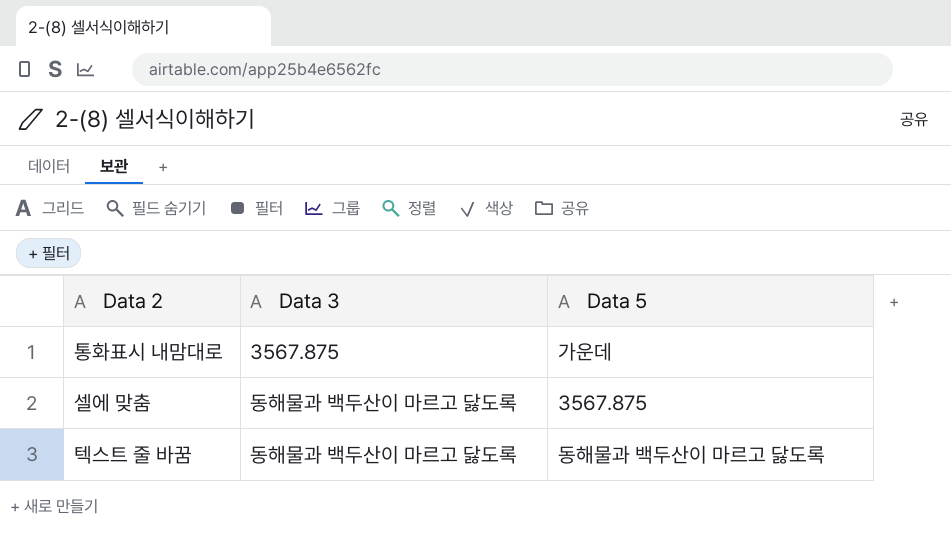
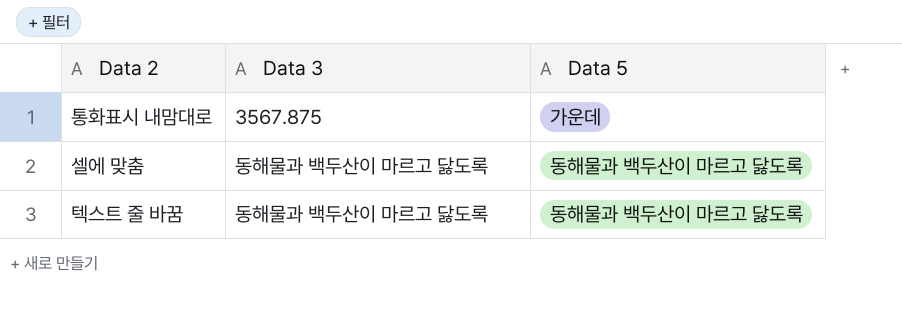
셀에 맞춤 | Data 5: 3567.875 -> 동해물과 백두산이 마르고 닳도록

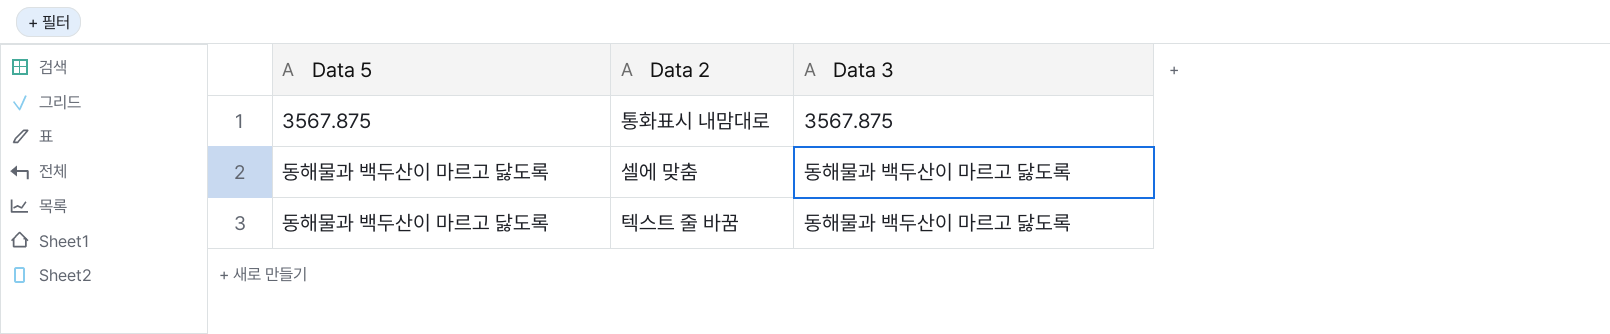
column Data 5 | position: 3 -> 1
통화표시 내맘대로 | Data 5: 가운데 -> 3567.875

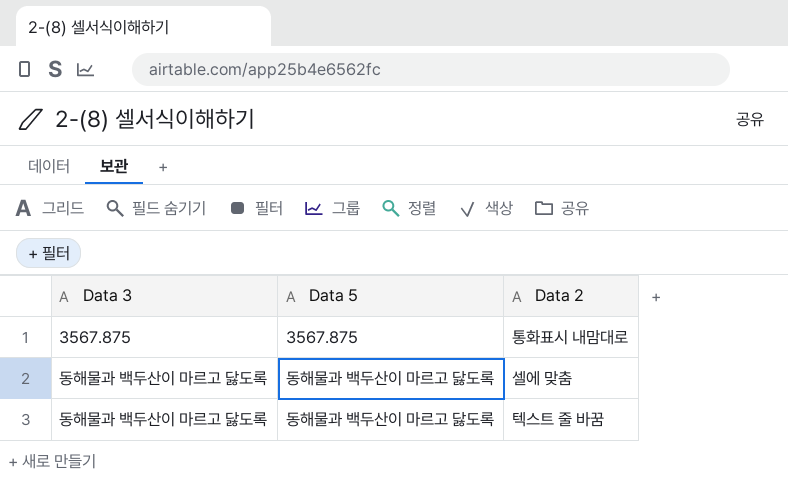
column Data 3 | position: 3 -> 1

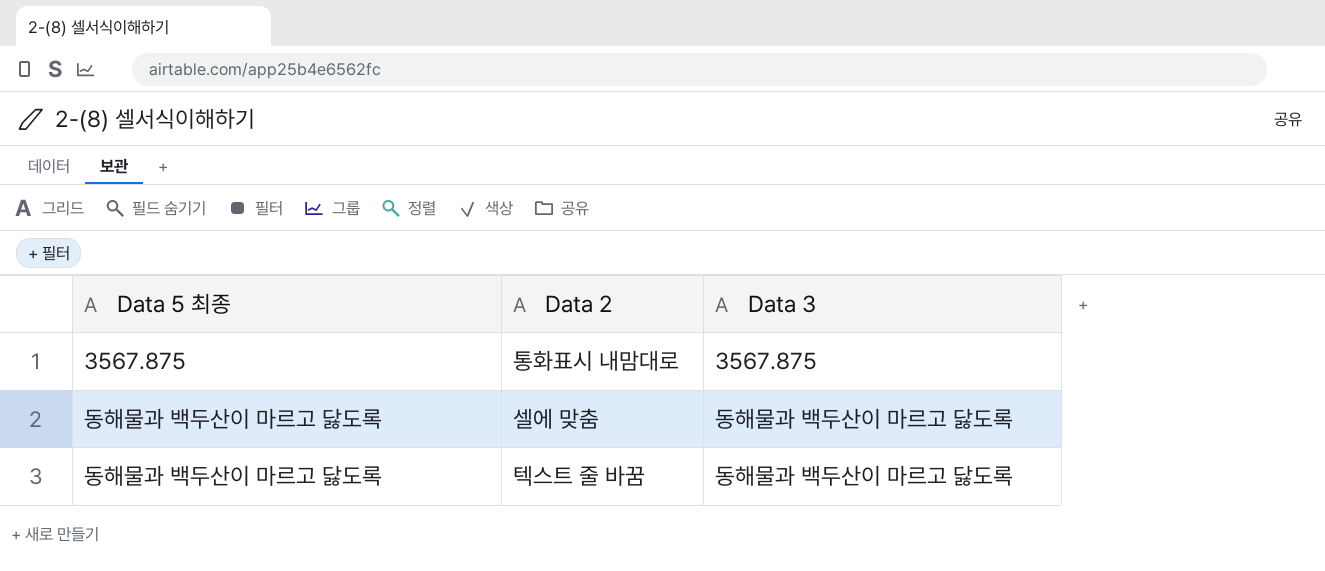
column name: Data 5 -> Data 5 최종
column Data 3 | position: 1 -> 3

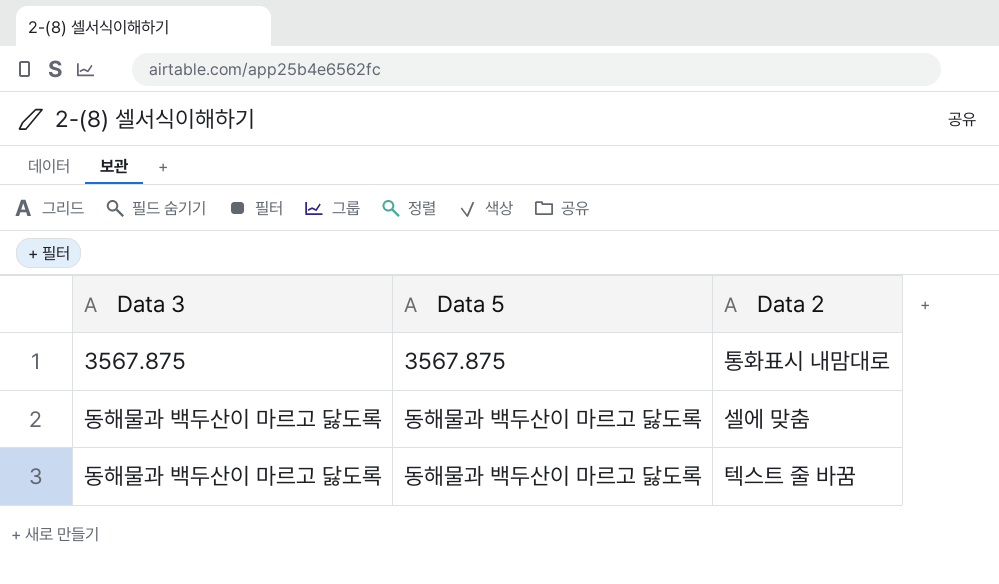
column Data 3 | position: 3 -> 1
column name: Data 5 최종 -> Data 5

